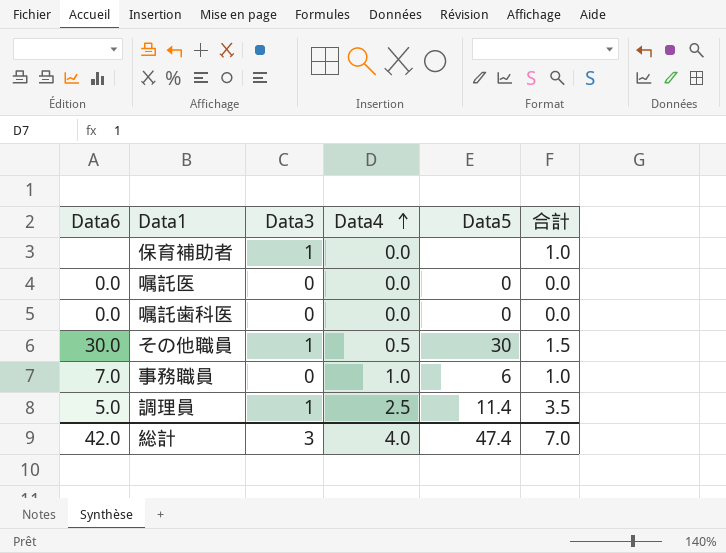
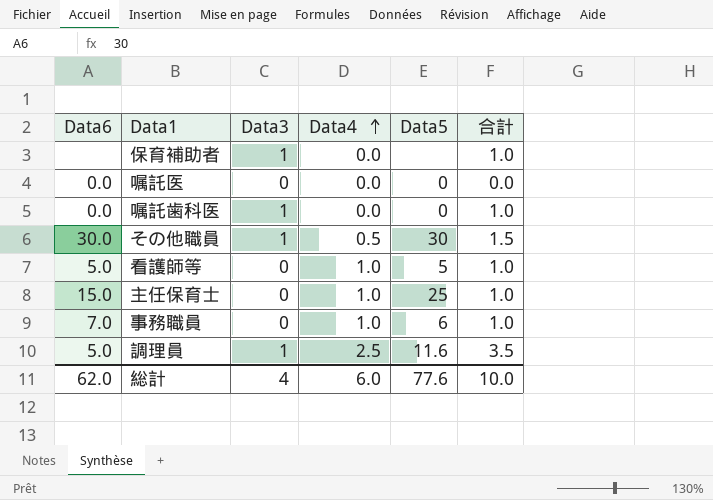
嘱託歯科医 | Data3: 0 -> 1
嘱託歯科医 | 合計: 0.0 -> 1.0
row 看護師等: none -> 5.0 | 0 | 1.0 | 5 | 1.0
row 主任保育士: none -> 15.0 | 0 | 1.0 | 25 | 1.0
調理員 | Data5: 11.4 -> 11.6
総計 | Data6: 42.0 -> 62.0
総計 | Data3: 3 -> 4
総計 | Data4: 4.0 -> 6.0
総計 | Data5: 47.4 -> 77.6
総計 | 合計: 7.0 -> 10.0

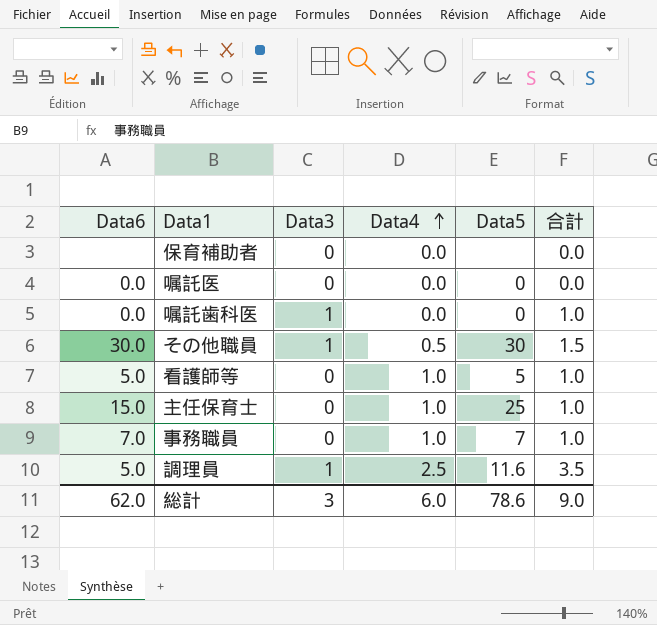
保育補助者 | Data3: 1 -> 0
保育補助者 | 合計: 1.0 -> 0.0
事務職員 | Data5: 6 -> 7
総計 | Data3: 4 -> 3
総計 | Data5: 77.6 -> 78.6
総計 | 合計: 10.0 -> 9.0

